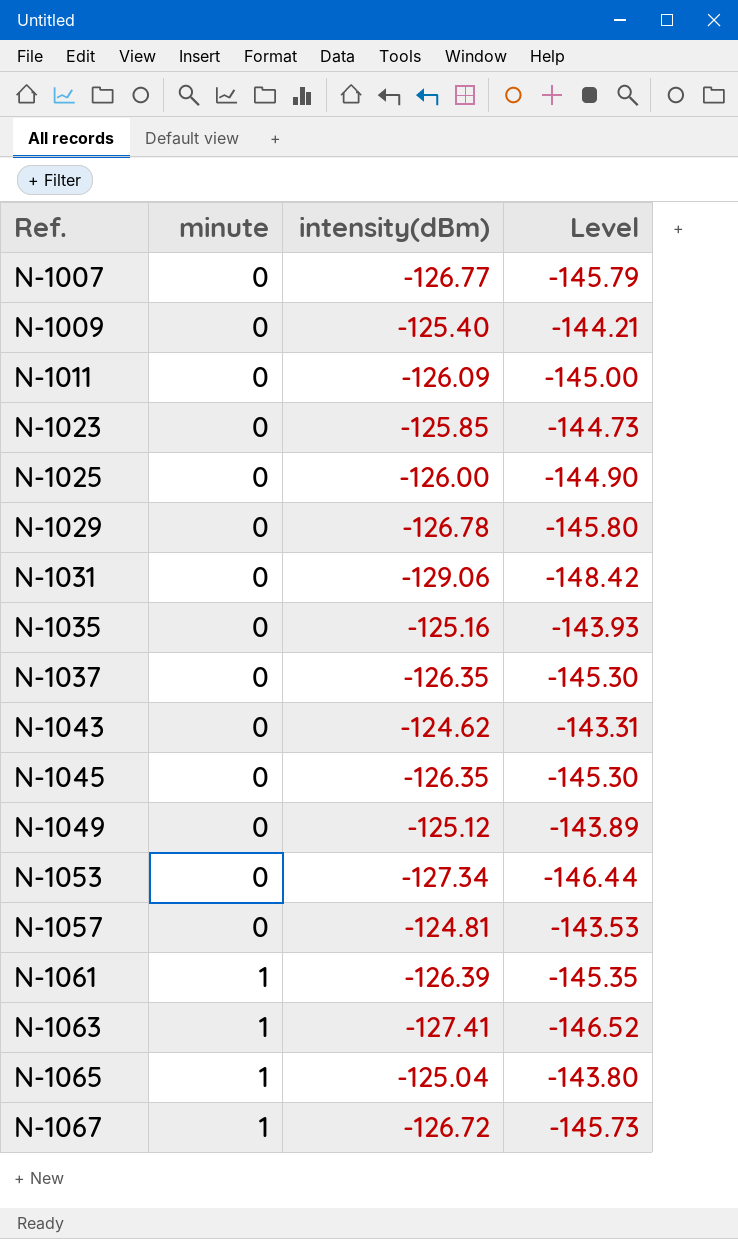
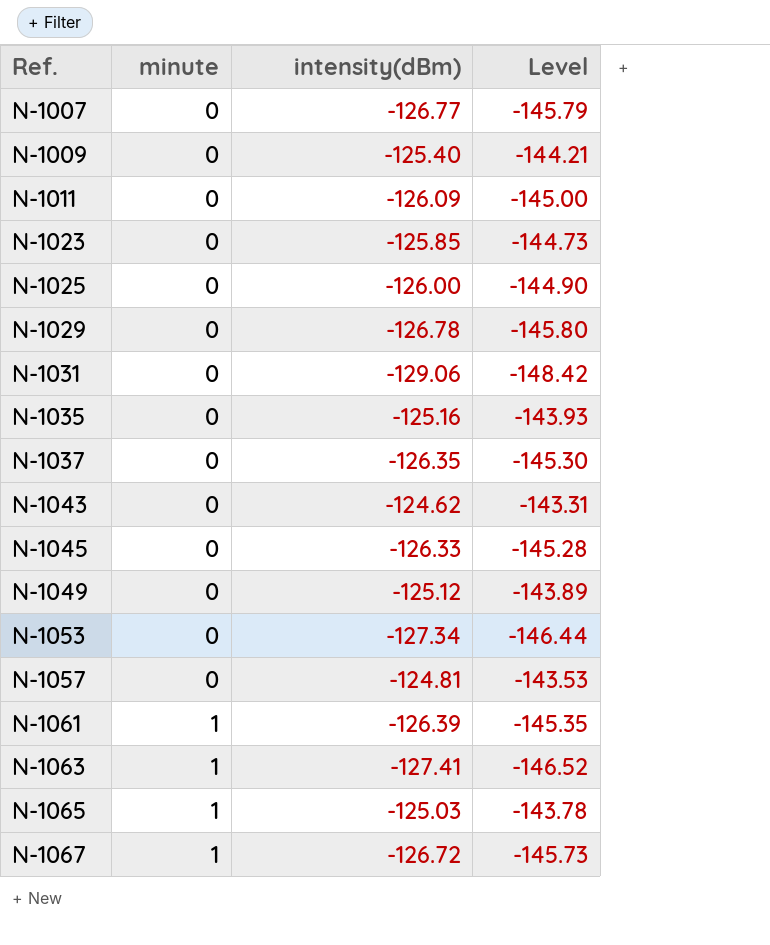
N-1045 | intensity(dBm): -126.35 -> -126.33
N-1045 | Level: -145.30 -> -145.28
N-1065 | intensity(dBm): -125.04 -> -125.03
N-1065 | Level: -143.80 -> -143.78

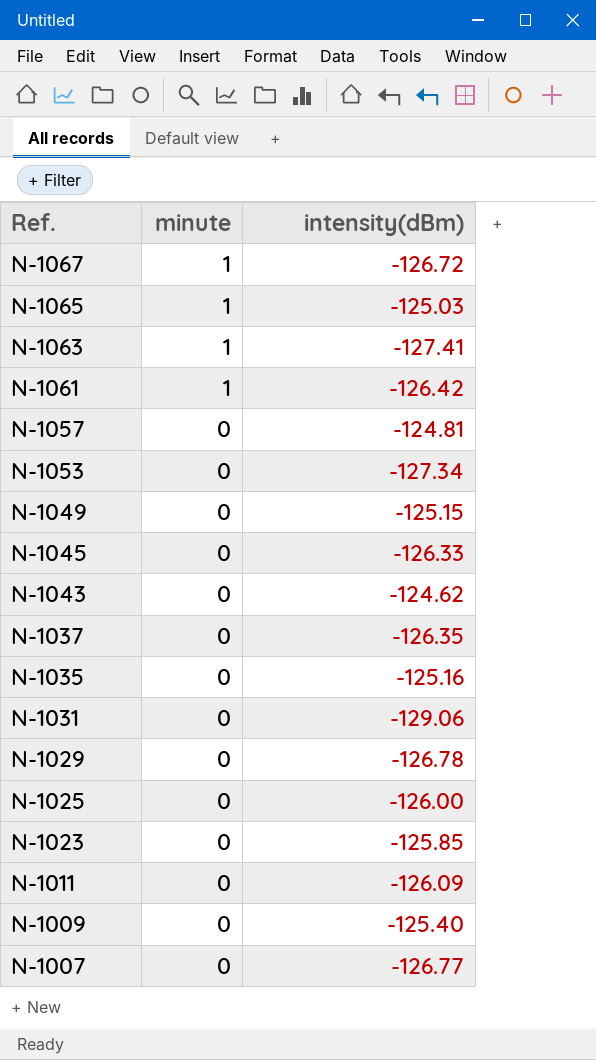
row order: Ref. ascending -> Ref. descending
column Level | formula: [intensity(dBm)] * 1.15 -> none
N-1061 | intensity(dBm): -126.39 -> -126.42
N-1049 | intensity(dBm): -125.12 -> -125.15

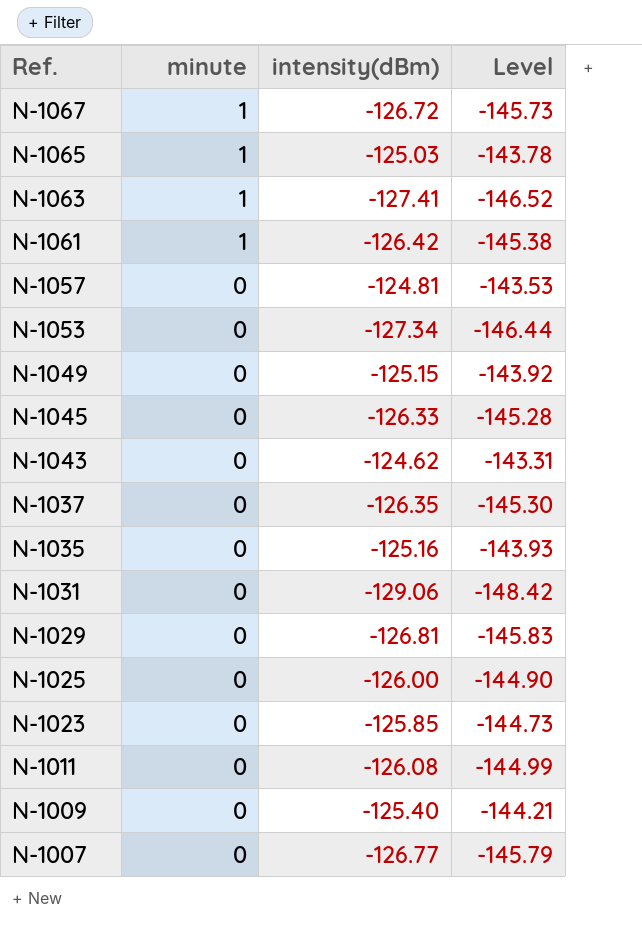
column Level | formula: none -> [intensity(dBm)] * 1.15
N-1029 | intensity(dBm): -126.78 -> -126.81
N-1011 | intensity(dBm): -126.09 -> -126.08

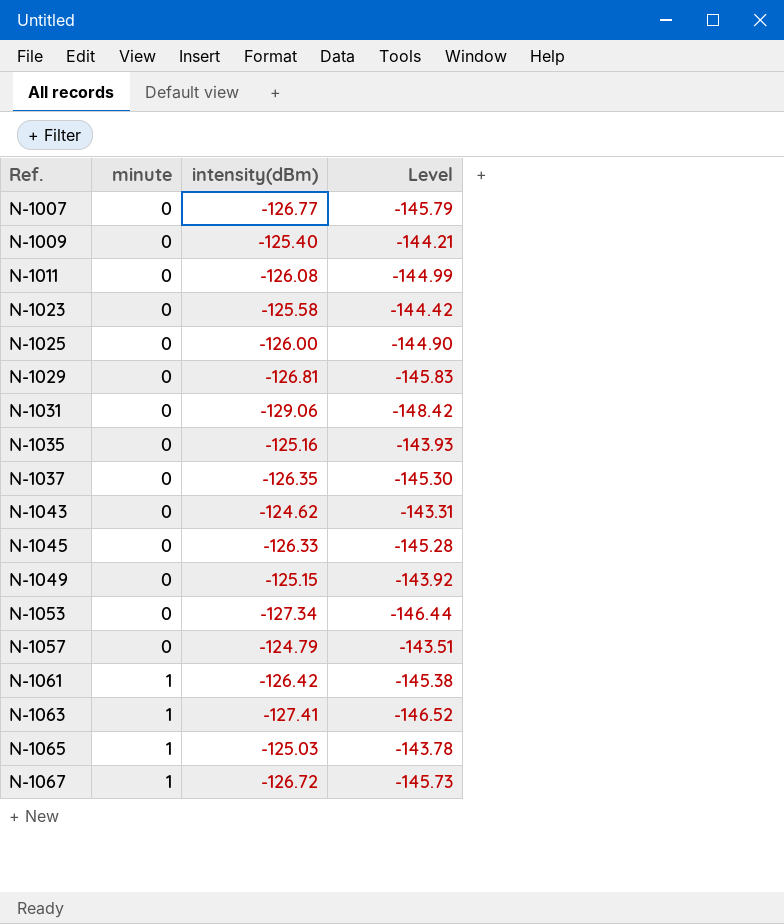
row order: Ref. descending -> Ref. ascending
N-1023 | intensity(dBm): -125.85 -> -125.58
N-1023 | Level: -144.73 -> -144.42
N-1057 | intensity(dBm): -124.81 -> -124.79
N-1057 | Level: -143.53 -> -143.51

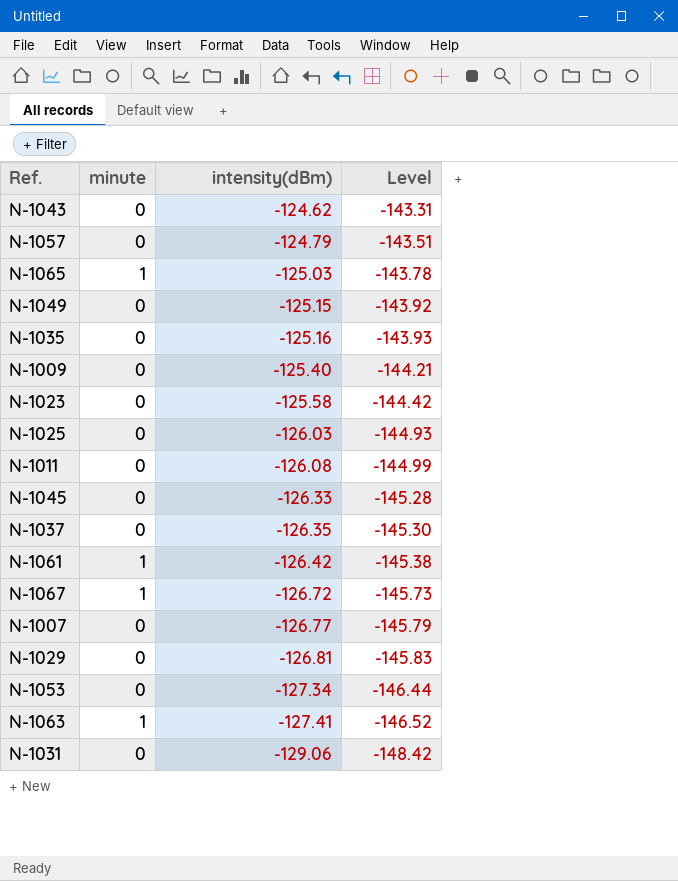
row order: Ref. ascending -> intensity(dBm) descending
N-1025 | intensity(dBm): -126.00 -> -126.03
N-1025 | Level: -144.90 -> -144.93

